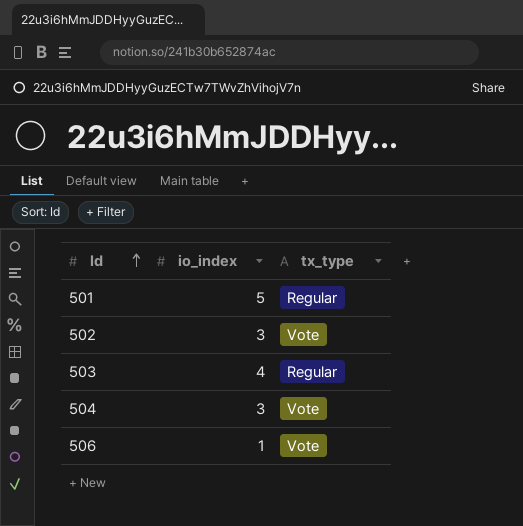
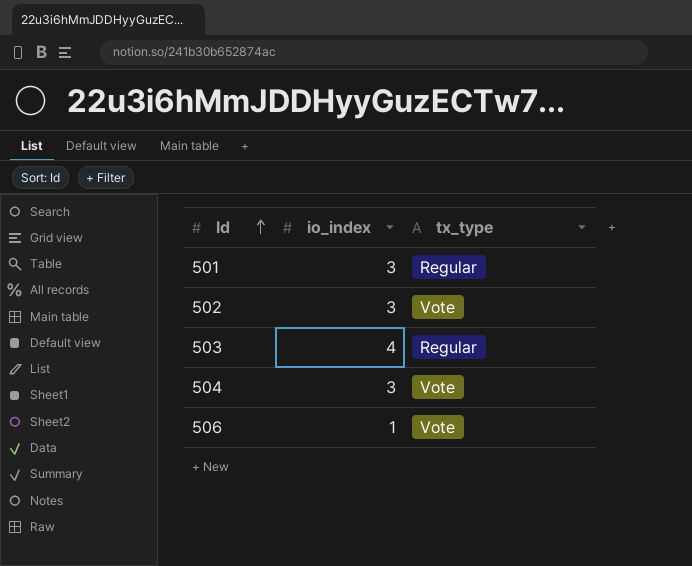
501 | io_index: 5 -> 3

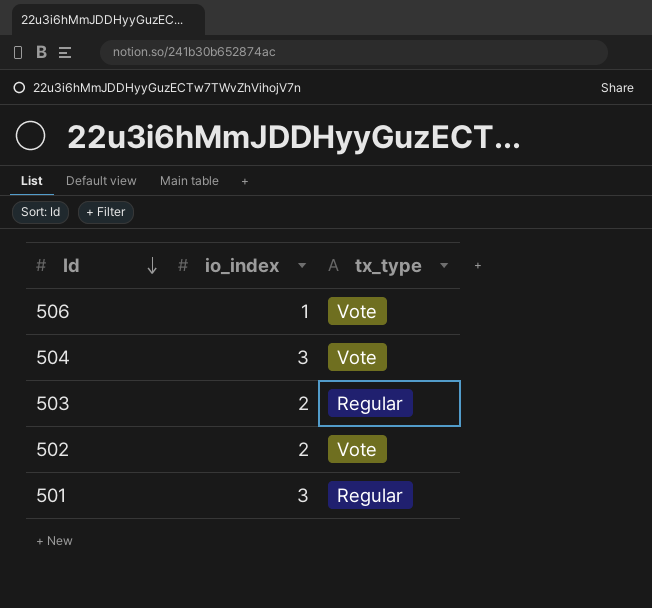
row order: Id ascending -> Id descending
503 | io_index: 4 -> 2
502 | io_index: 3 -> 2

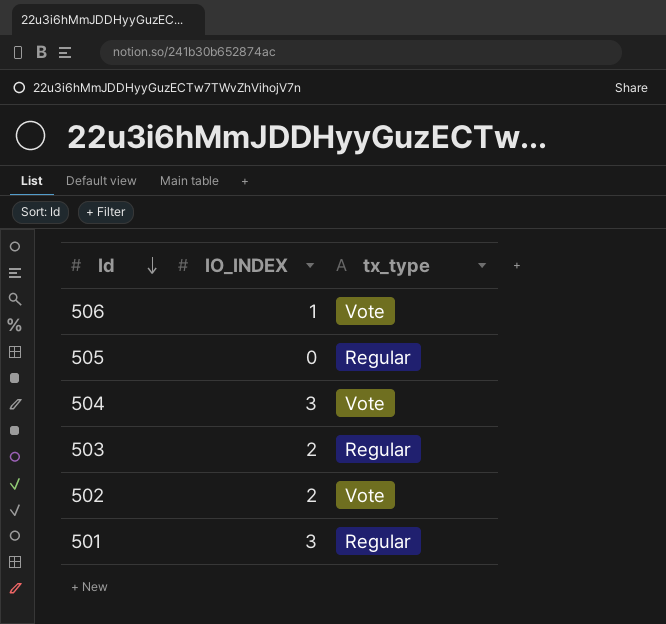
column name: io_index -> IO_INDEX
row 505: none -> 0 | Regular

